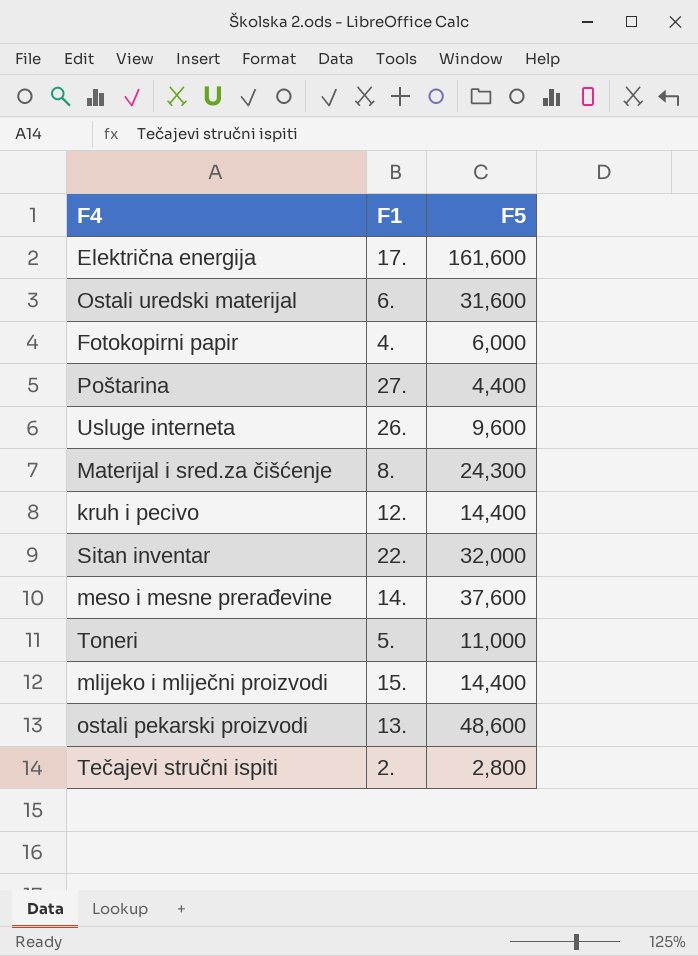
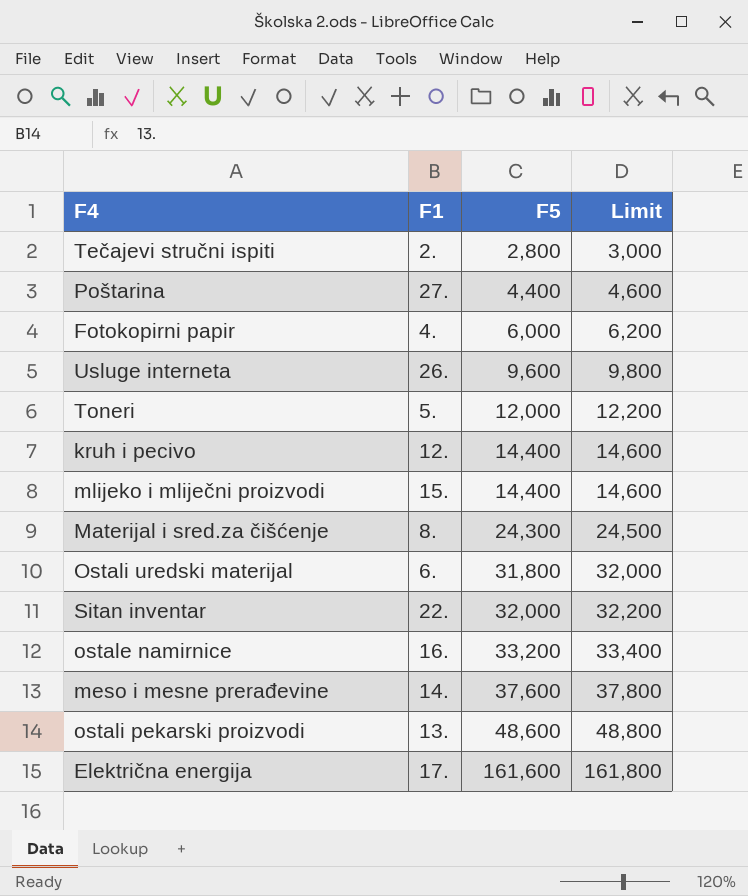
row order: none -> F5 ascending
column Limit | formula: none -> [F5] + 200
Toneri | F5: 11,000 -> 12,000
Ostali uredski materijal | F5: 31,600 -> 31,800
row ostale namirnice: none -> 16. | 33,200 | 33,400

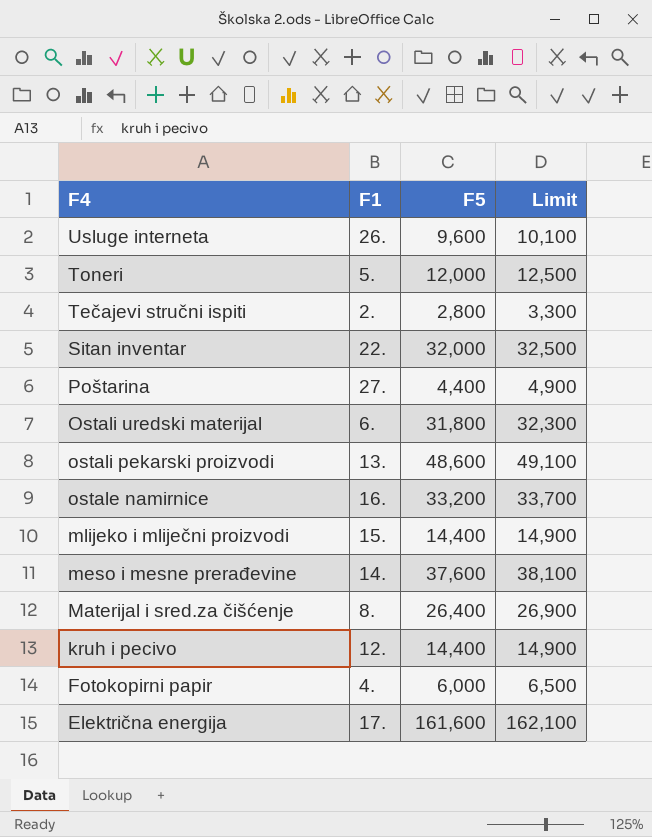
row order: F5 ascending -> F4 descending
column Limit | formula: [F5] + 200 -> [F5] + 500
Materijal i sred.za čišćenje | F5: 24,300 -> 26,400

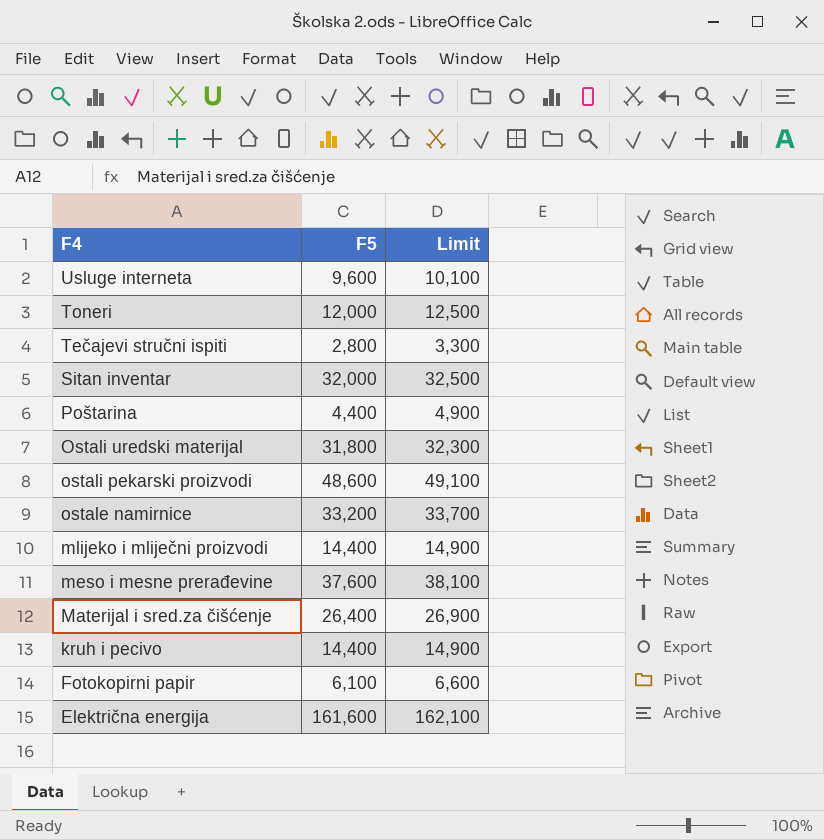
column F1 | position: 2 -> none
Fotokopirni papir | F5: 6,000 -> 6,100
Fotokopirni papir | Limit: 6,500 -> 6,600

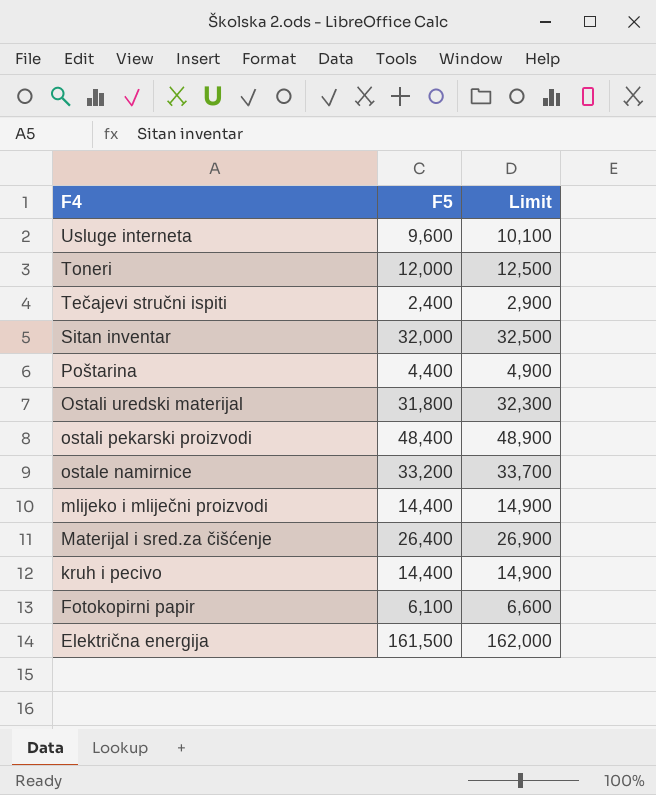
row meso i mesne prerađevine: 37,600 | 38,100 -> none
Tečajevi stručni ispiti | F5: 2,800 -> 2,400
Tečajevi stručni ispiti | Limit: 3,300 -> 2,900
ostali pekarski proizvodi | F5: 48,600 -> 48,400
ostali pekarski proizvodi | Limit: 49,100 -> 48,900
Električna energija | F5: 161,600 -> 161,500
Električna energija | Limit: 162,100 -> 162,000

